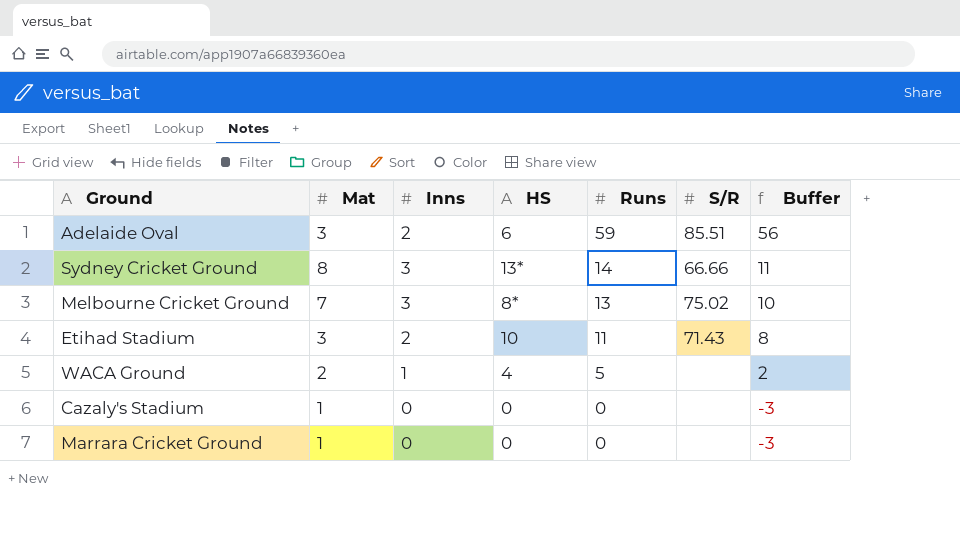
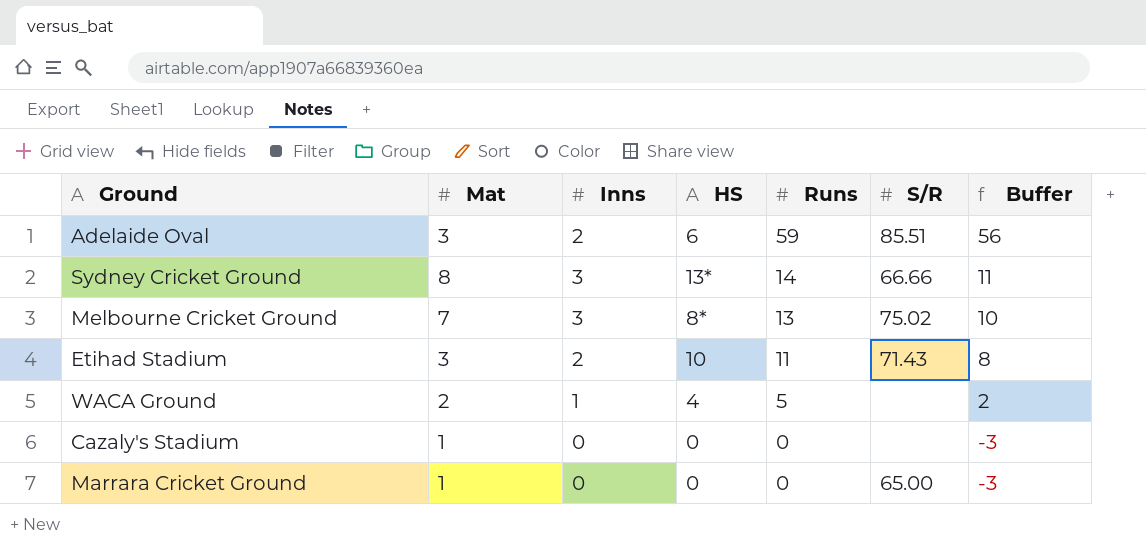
Marrara Cricket Ground | S/R: none -> 65.00

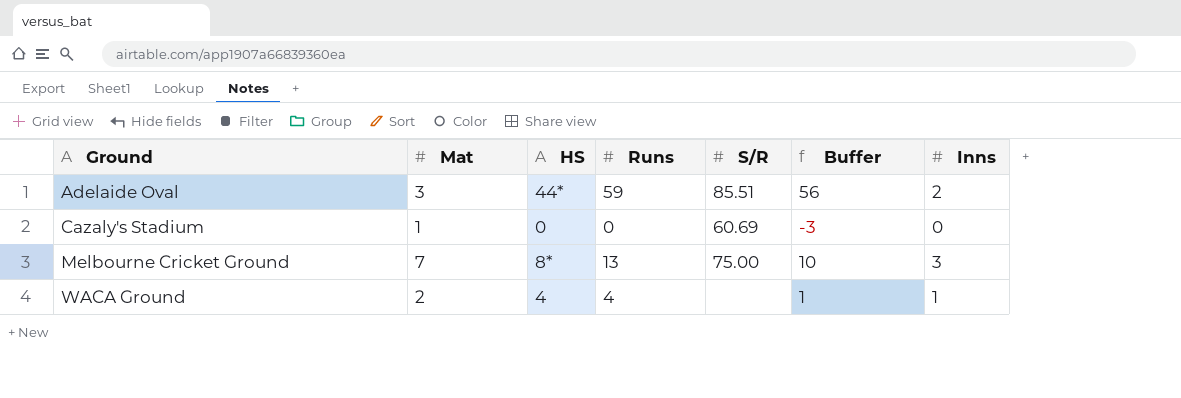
row order: Runs descending -> Ground ascending
column Inns | position: 3 -> 7
row Sydney Cricket Ground: 8 | 3 | 13* | 14 | 66.66 | 11 -> none
row Etihad Stadium: 3 | 2 | 10 | 11 | 71.43 | 8 -> none
row Marrara Cricket Ground: 1 | 0 | 0 | 0 | 65.00 | -3 -> none
Adelaide Oval | HS: 6 -> 44*
Cazaly's Stadium | S/R: none -> 60.69
Melbourne Cricket Ground | S/R: 75.02 -> 75.00
WACA Ground | Runs: 5 -> 4
WACA Ground | Buffer: 2 -> 1

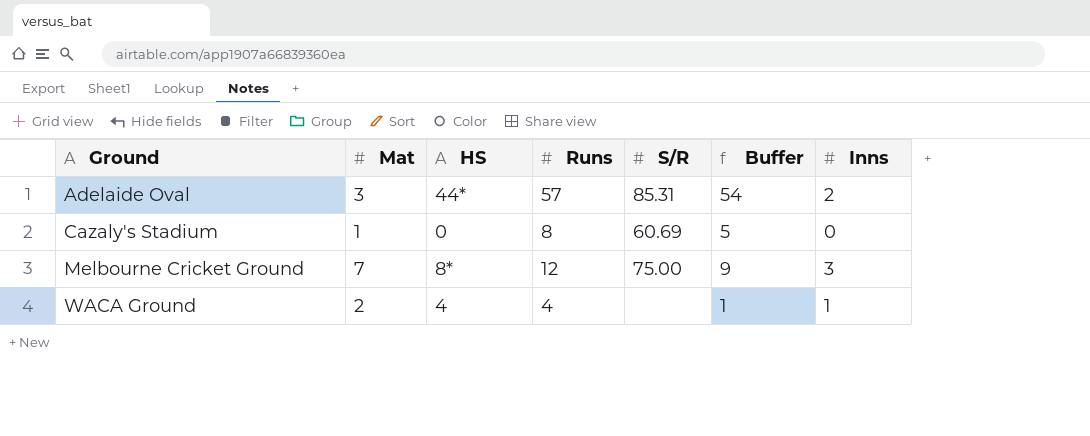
Adelaide Oval | Runs: 59 -> 57
Adelaide Oval | S/R: 85.51 -> 85.31
Adelaide Oval | Buffer: 56 -> 54
Cazaly's Stadium | Runs: 0 -> 8
Cazaly's Stadium | Buffer: -3 -> 5
Melbourne Cricket Ground | Runs: 13 -> 12
Melbourne Cricket Ground | Buffer: 10 -> 9

